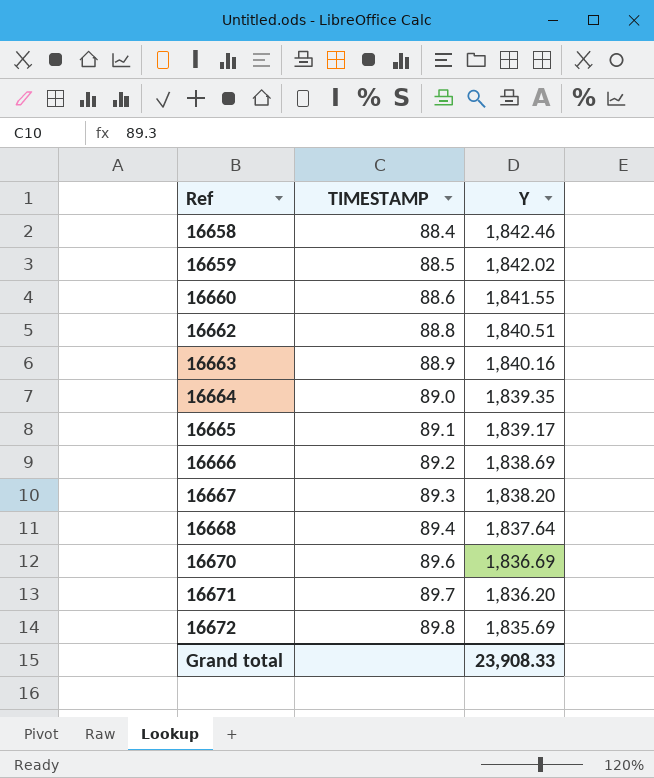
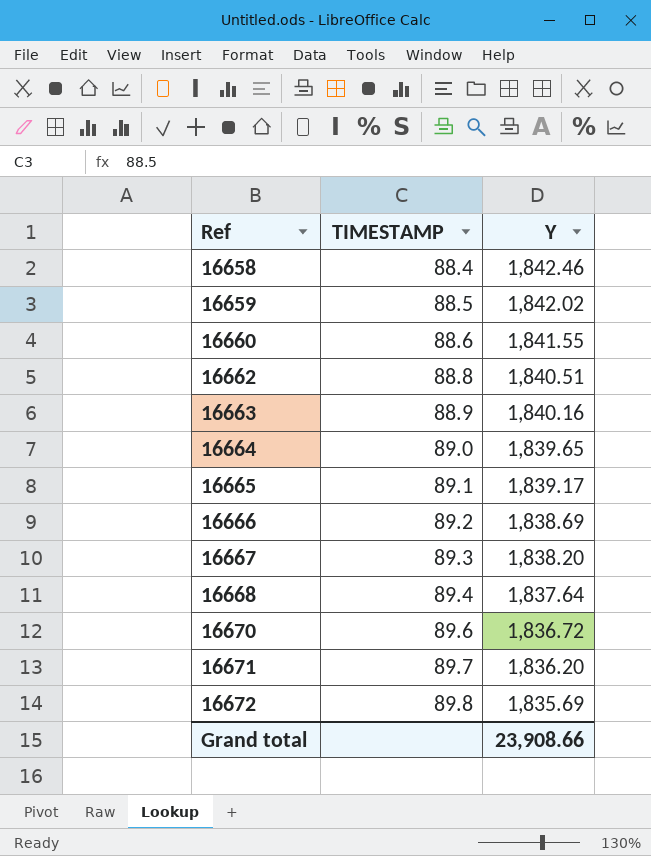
16664 | Y: 1,839.35 -> 1,839.65
16670 | Y: 1,836.69 -> 1,836.72
Grand total | Y: 23,908.33 -> 23,908.66

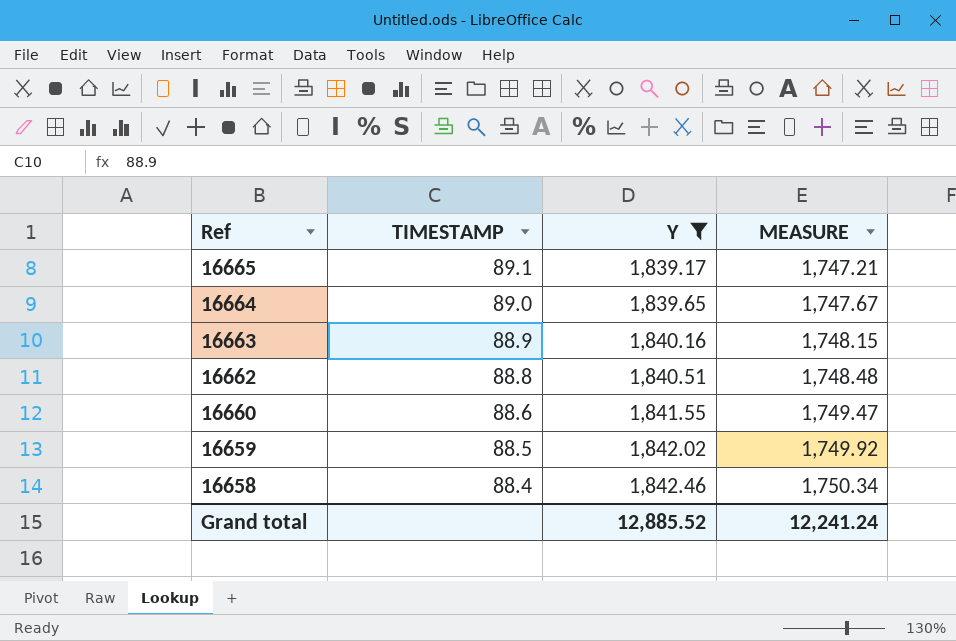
filter: none -> Y >= 1,839.17
row order: Ref ascending -> Ref descending
column MEASURE | formula: none -> [Y] * 0.95
Grand total | Y: 23,908.66 -> 12,885.52

